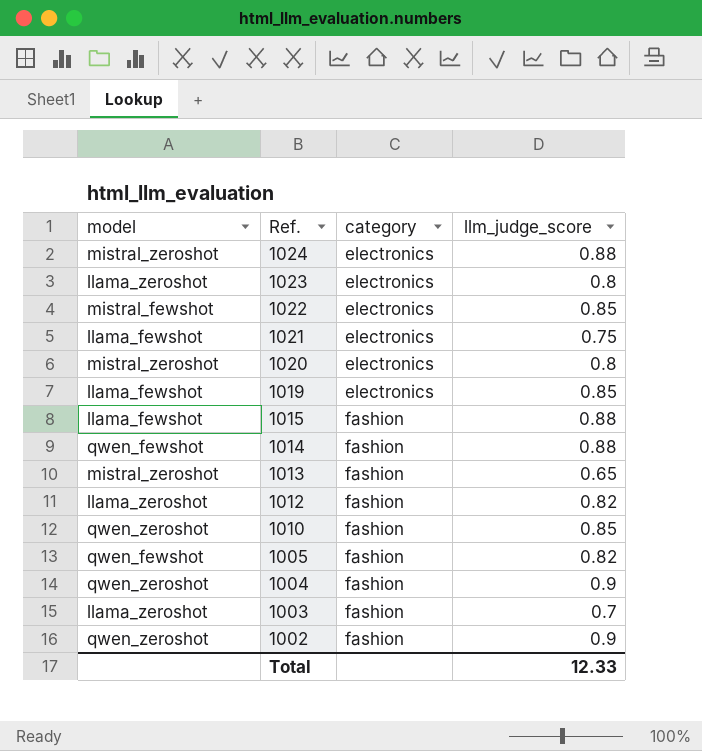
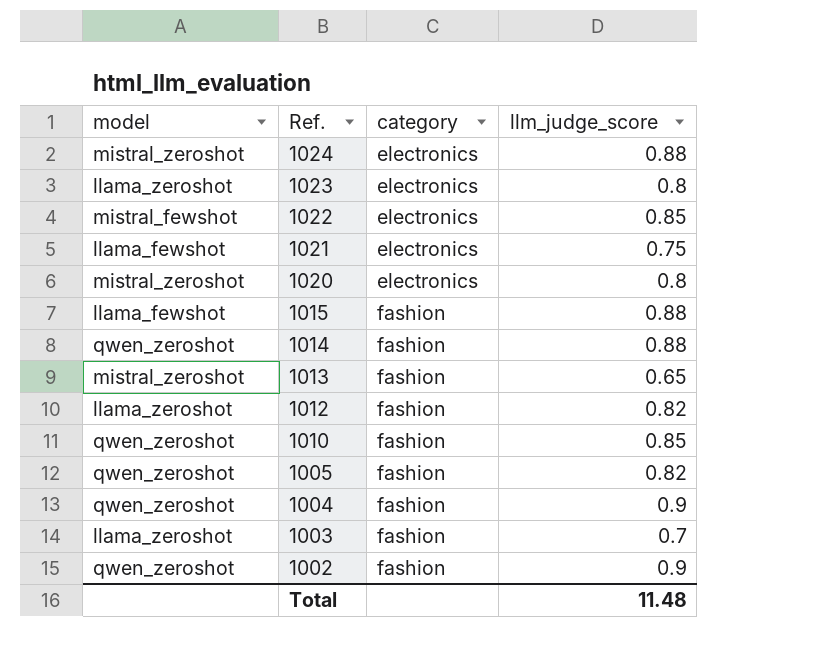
row 1019: llama_fewshot | electronics | 0.85 -> none
1014 | model: qwen_fewshot -> qwen_zeroshot
1005 | model: qwen_fewshot -> qwen_zeroshot
Total | llm_judge_score: 12.33 -> 11.48

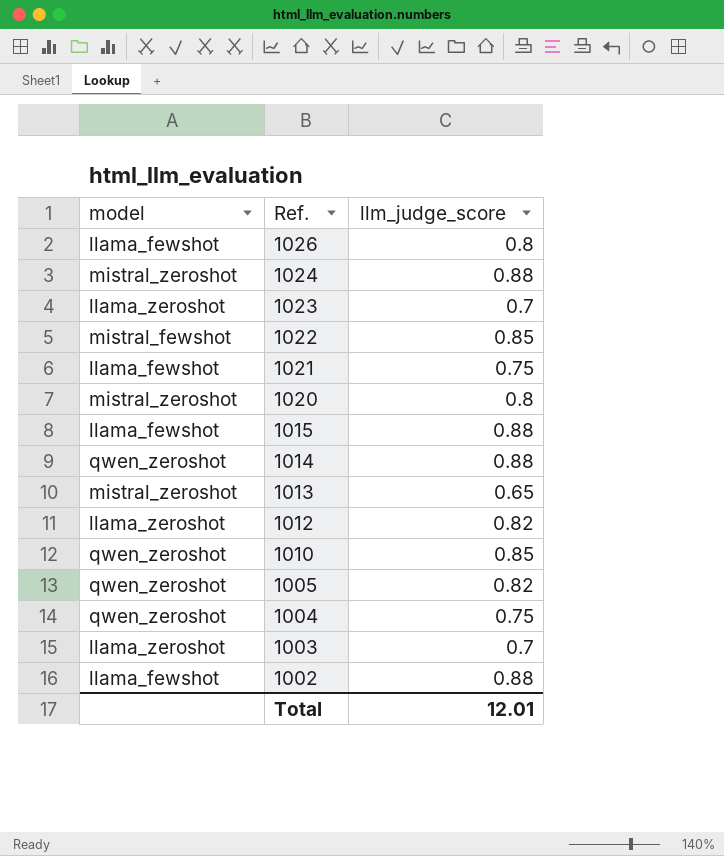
column category | position: 3 -> none
row 1026: none -> llama_fewshot | 0.8
1023 | llm_judge_score: 0.8 -> 0.7
1004 | llm_judge_score: 0.9 -> 0.75
1002 | model: qwen_zeroshot -> llama_fewshot
1002 | llm_judge_score: 0.9 -> 0.88
Total | llm_judge_score: 11.48 -> 12.01

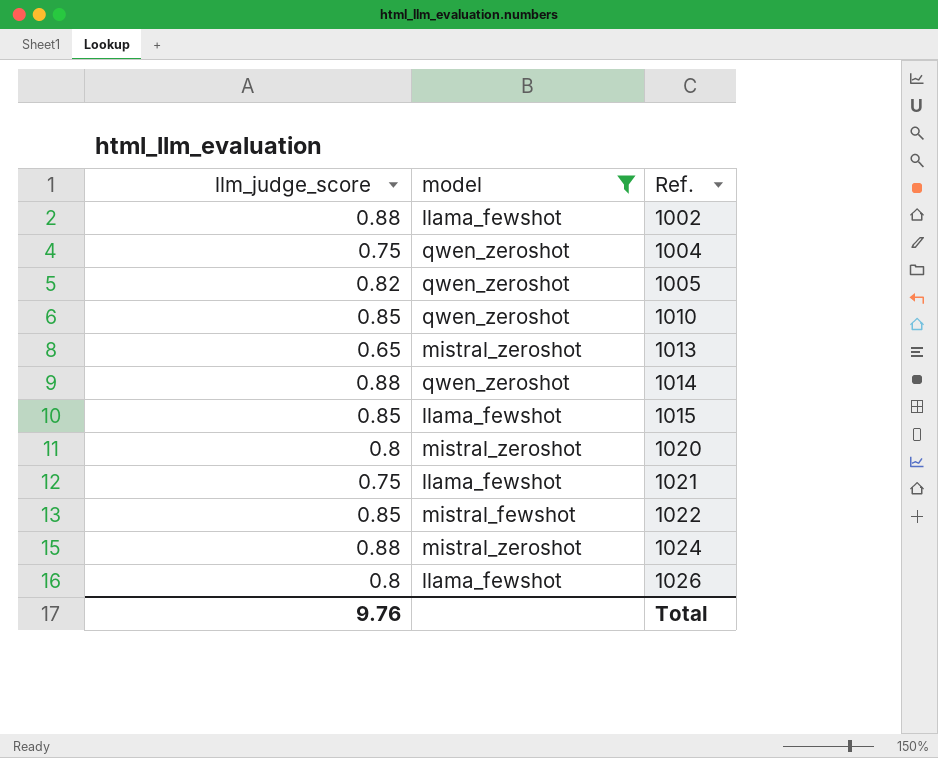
filter: none -> model != llama_zeroshot
row order: Ref. descending -> Ref. ascending
column llm_judge_score | position: 3 -> 1
1015 | llm_judge_score: 0.88 -> 0.85
Total | llm_judge_score: 12.01 -> 9.76

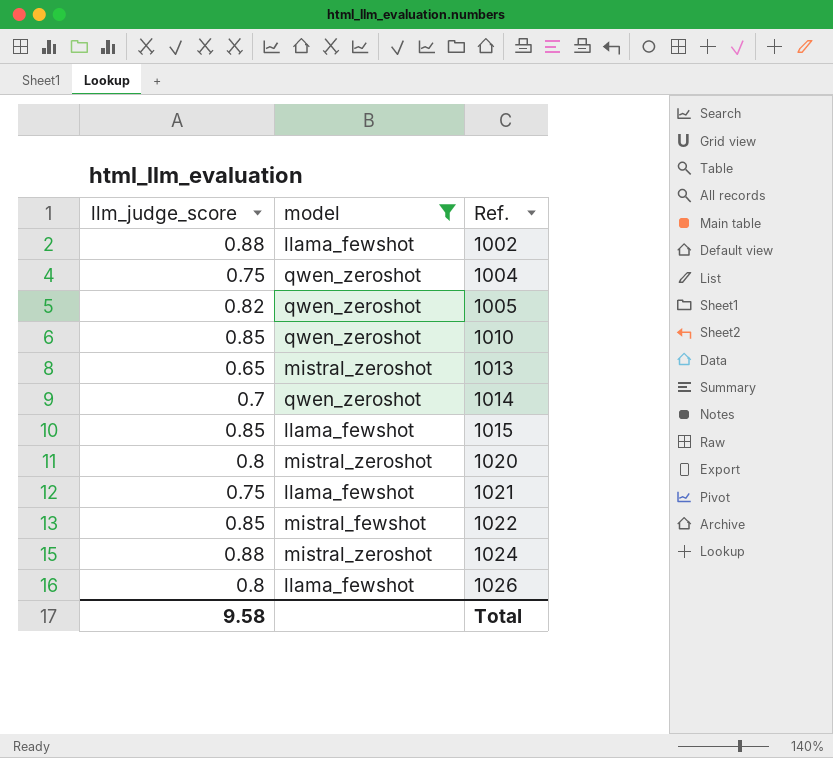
1014 | llm_judge_score: 0.88 -> 0.7
Total | llm_judge_score: 9.76 -> 9.58

